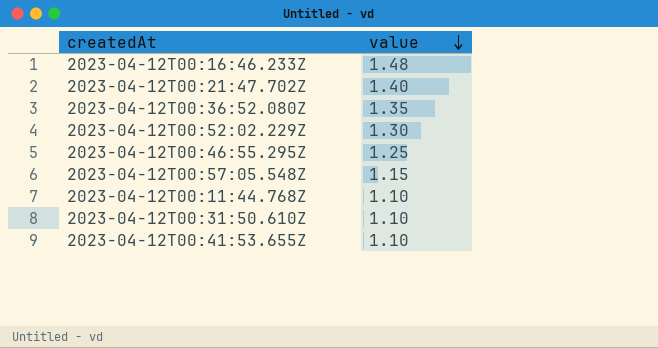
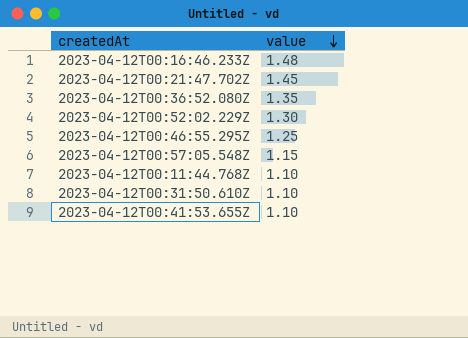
2023-04-12T00:21:47.702Z | value: 1.40 -> 1.45

